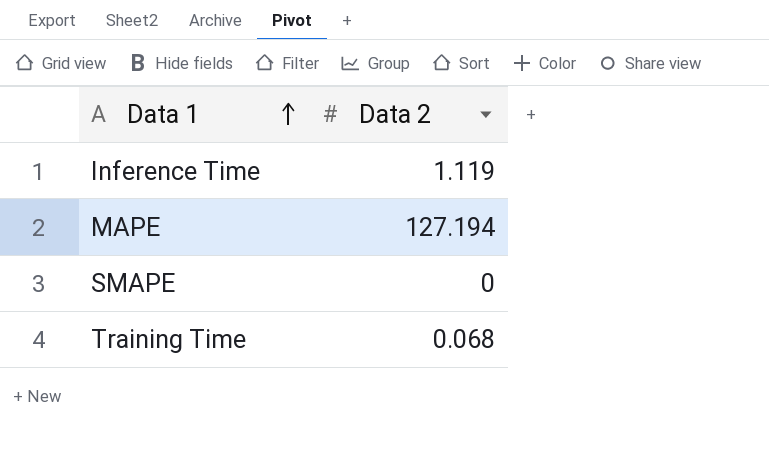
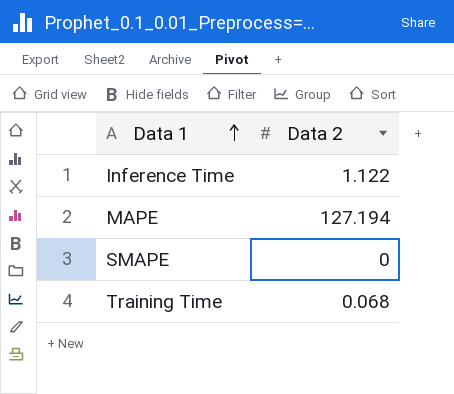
Inference Time | Data 2: 1.119 -> 1.122

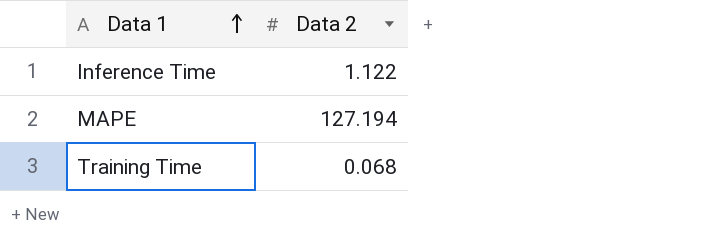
row SMAPE: 0 -> none

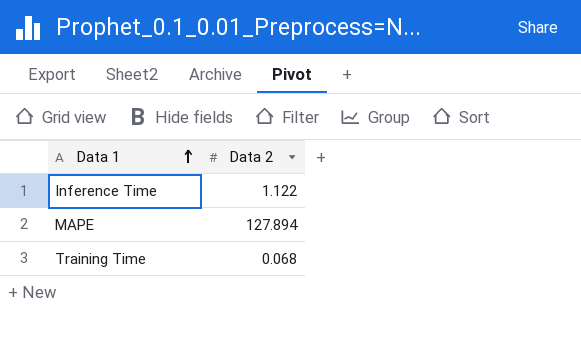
MAPE | Data 2: 127.194 -> 127.894

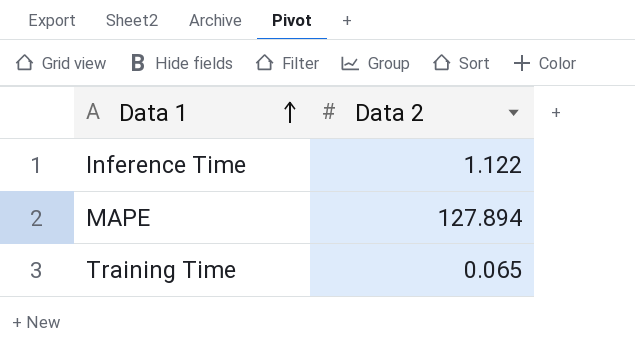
Training Time | Data 2: 0.068 -> 0.065

